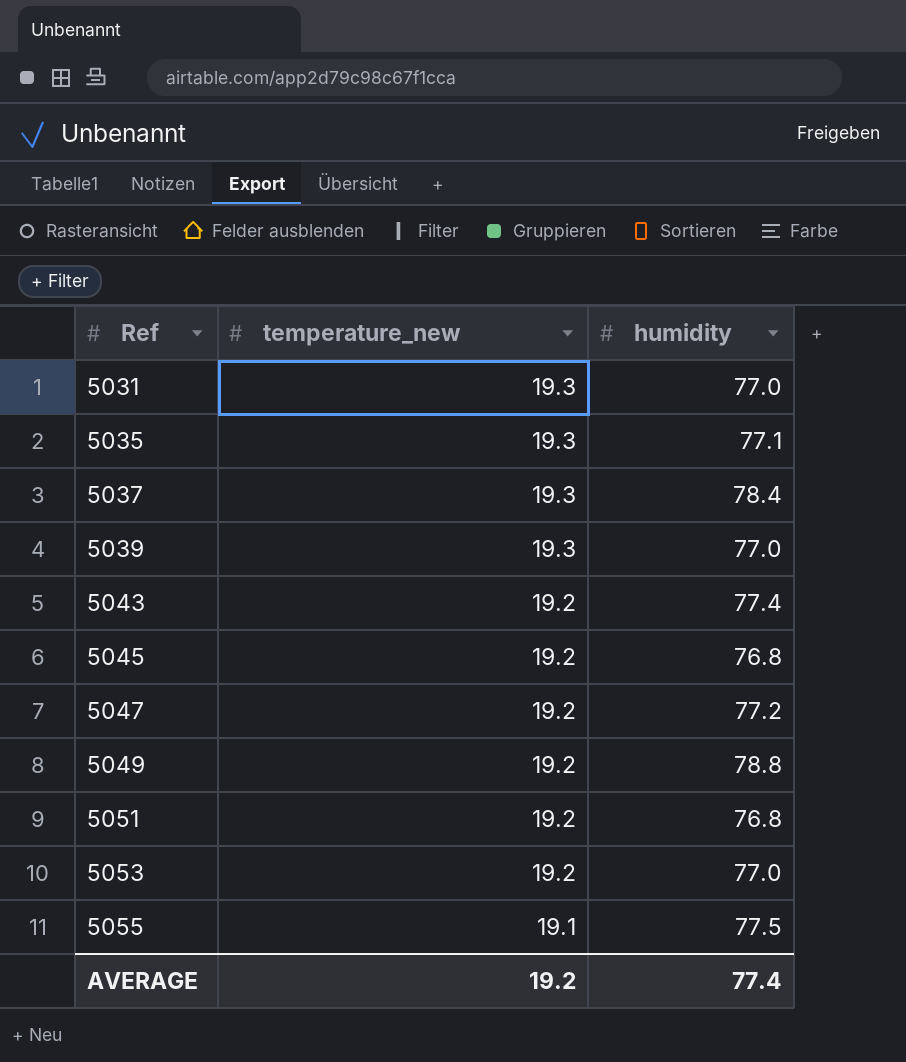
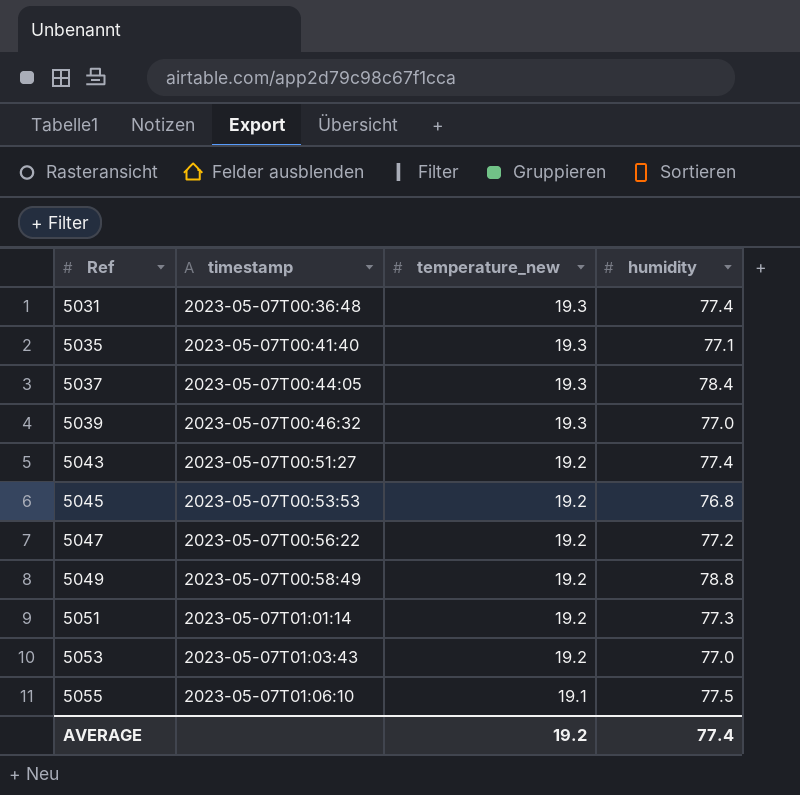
column timestamp | position: none -> 2
5031 | humidity: 77.0 -> 77.4
5051 | humidity: 76.8 -> 77.3

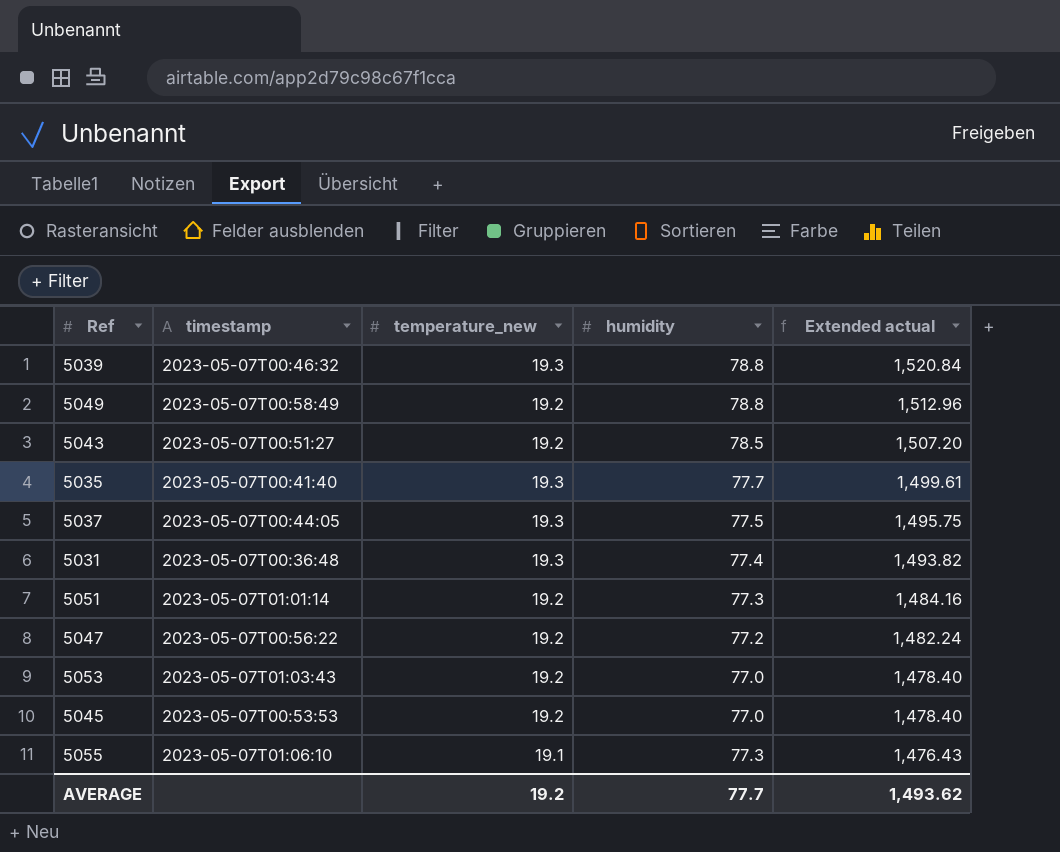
row order: Ref ascending -> Extended actual descending
column Extended actual | formula: none -> [temperature_new] * [humidity]
5039 | humidity: 77.0 -> 78.8
5043 | humidity: 77.4 -> 78.5
5035 | humidity: 77.1 -> 77.7
5037 | humidity: 78.4 -> 77.5
5045 | humidity: 76.8 -> 77.0
5055 | humidity: 77.5 -> 77.3
AVERAGE | humidity: 77.4 -> 77.7

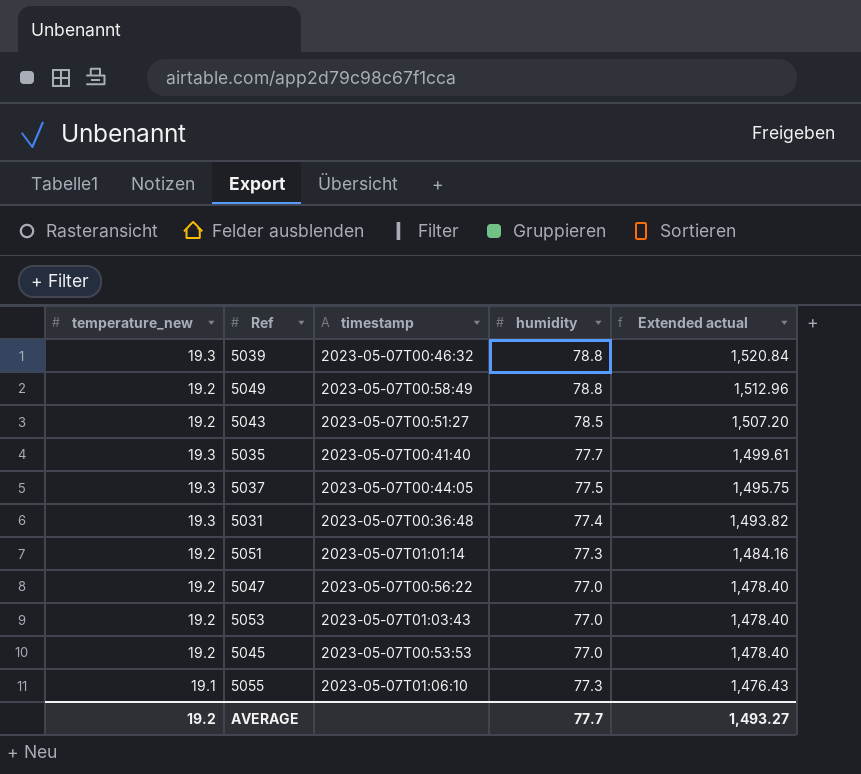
column temperature_new | position: 3 -> 1
5047 | humidity: 77.2 -> 77.0
5047 | Extended actual: 1,482.24 -> 1,478.40
AVERAGE | Extended actual: 1,493.62 -> 1,493.27

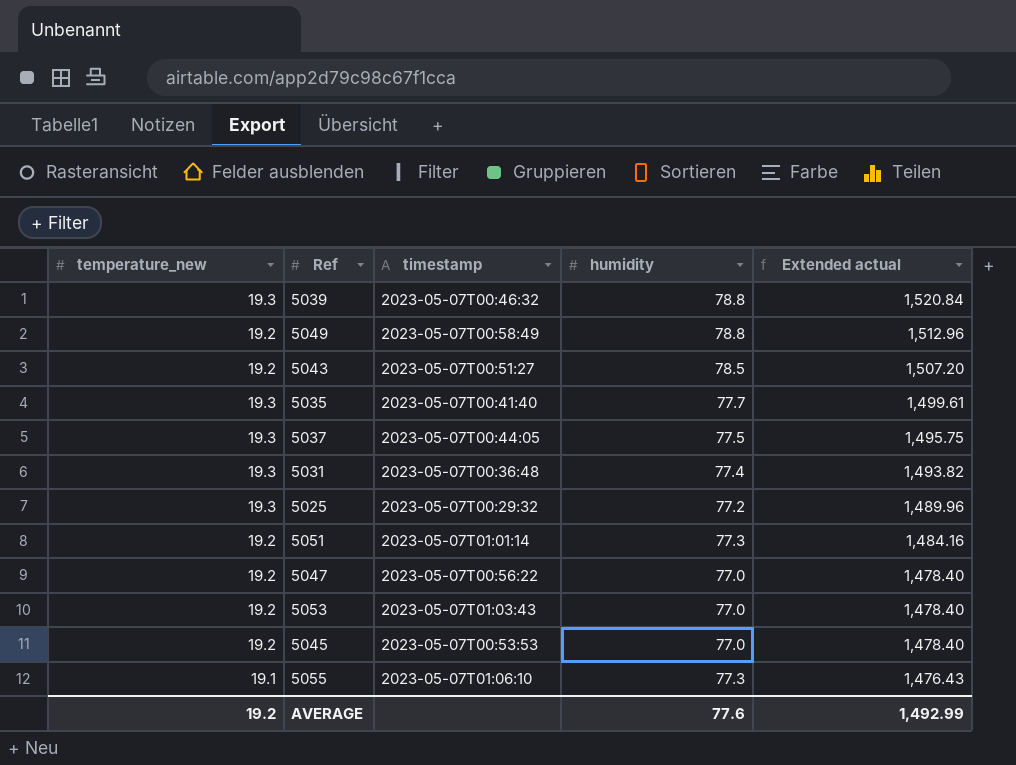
row 5025: none -> 19.3 | 2023-05-07T00:29:32 | 77.2 | 1,489.96
AVERAGE | humidity: 77.7 -> 77.6
AVERAGE | Extended actual: 1,493.27 -> 1,492.99

